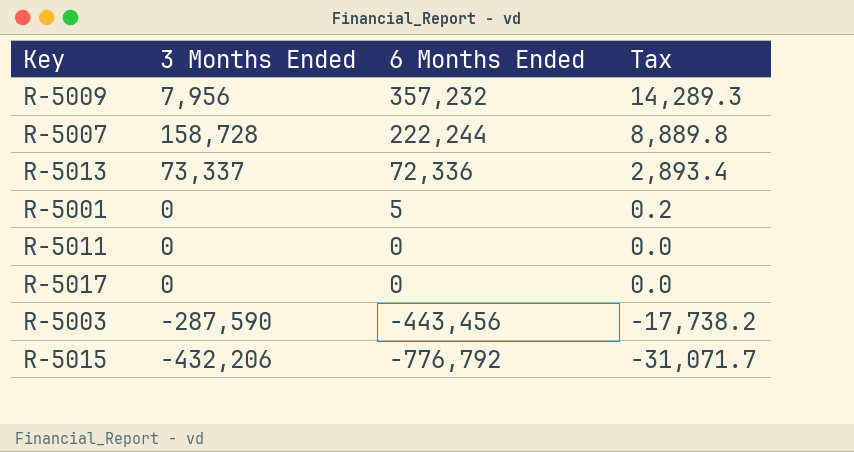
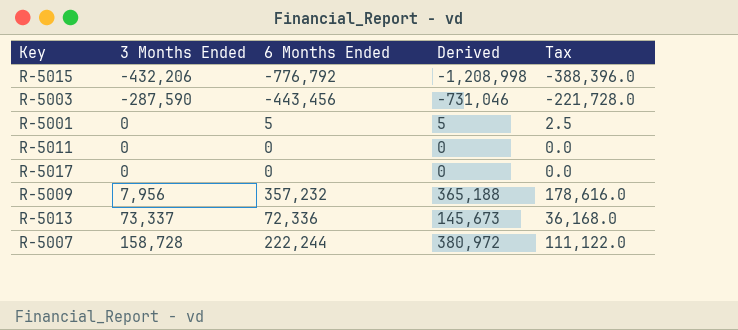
row order: 6 Months Ended descending -> 3 Months Ended ascending
column Derived | formula: none -> [3 Months Ended] + [6 Months Ended]
column Tax | formula: [6 Months Ended] * 0.04 -> [6 Months Ended] * 0.5

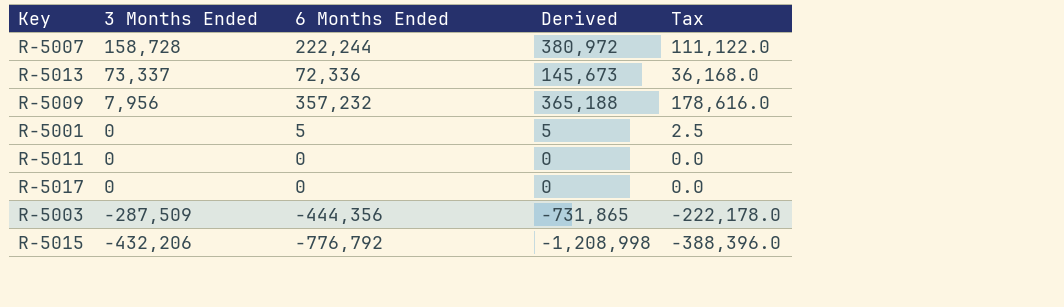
row order: 3 Months Ended ascending -> 3 Months Ended descending
R-5003 | 3 Months Ended: -287,590 -> -287,509
R-5003 | 6 Months Ended: -443,456 -> -444,356
R-5003 | Derived: -731,046 -> -731,865
R-5003 | Tax: -221,728.0 -> -222,178.0

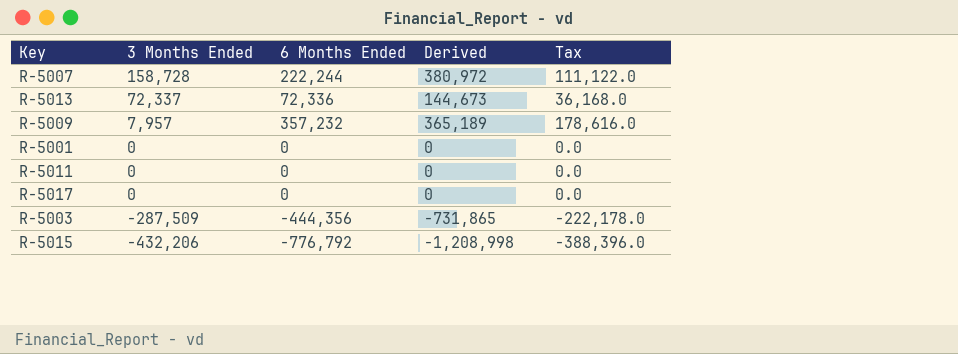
R-5013 | 3 Months Ended: 73,337 -> 72,337
R-5013 | Derived: 145,673 -> 144,673
R-5009 | 3 Months Ended: 7,956 -> 7,957
R-5009 | Derived: 365,188 -> 365,189
R-5001 | 6 Months Ended: 5 -> 0
R-5001 | Derived: 5 -> 0
R-5001 | Tax: 2.5 -> 0.0

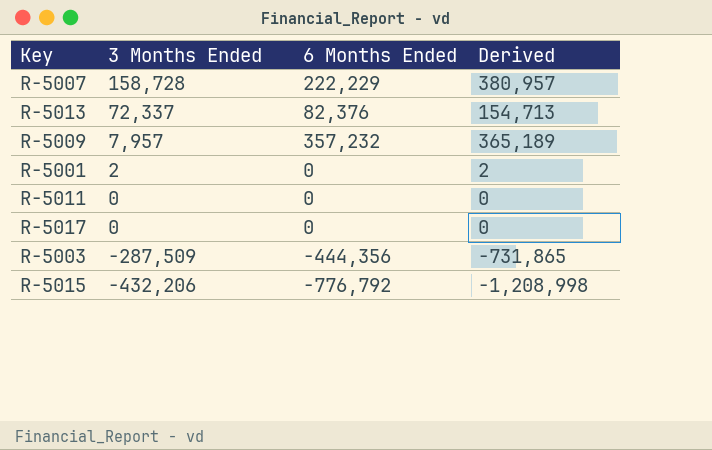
column Tax | formula: [6 Months Ended] * 0.5 -> none
R-5007 | 6 Months Ended: 222,244 -> 222,229
R-5007 | Derived: 380,972 -> 380,957
R-5013 | 6 Months Ended: 72,336 -> 82,376
R-5013 | Derived: 144,673 -> 154,713
R-5001 | 3 Months Ended: 0 -> 2
R-5001 | Derived: 0 -> 2

